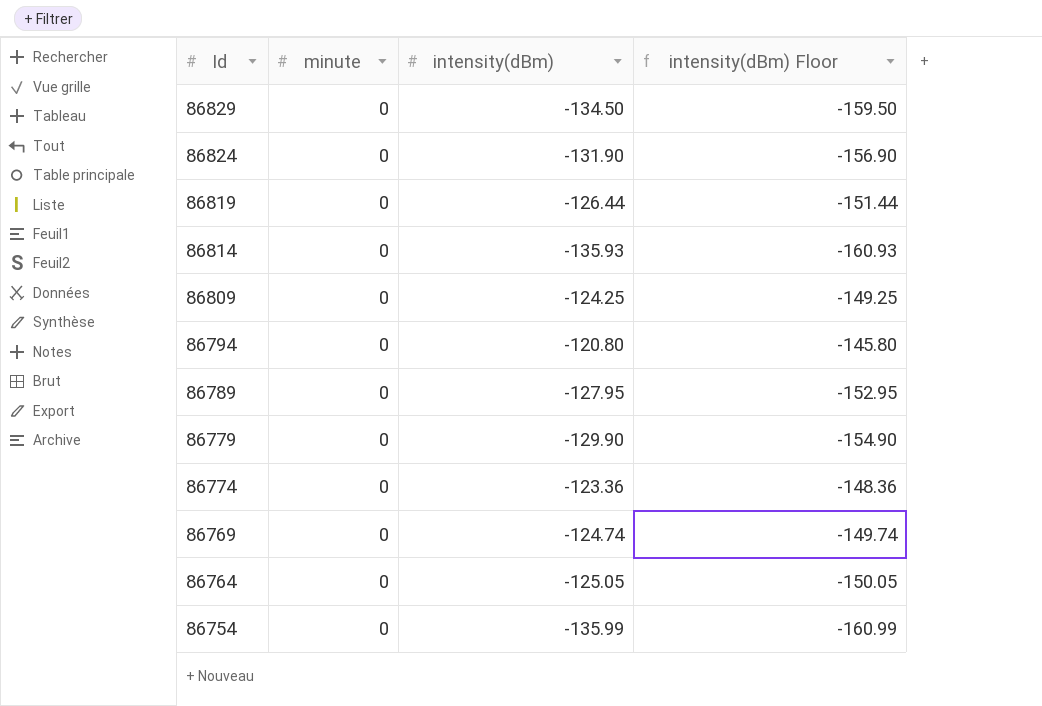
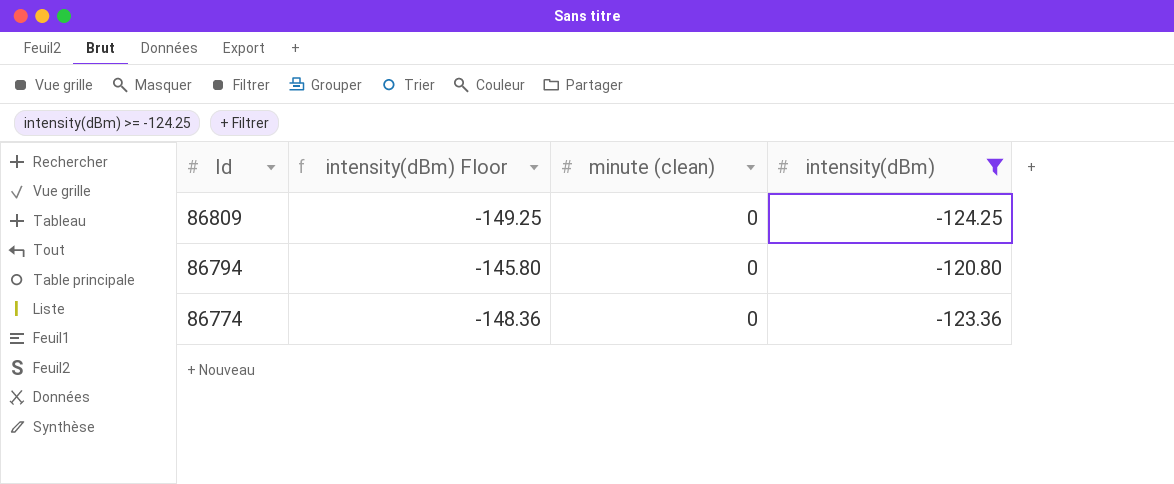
filter: none -> intensity(dBm) >= -124.25
column intensity(dBm) Floor | position: 4 -> 2
column name: minute -> minute (clean)

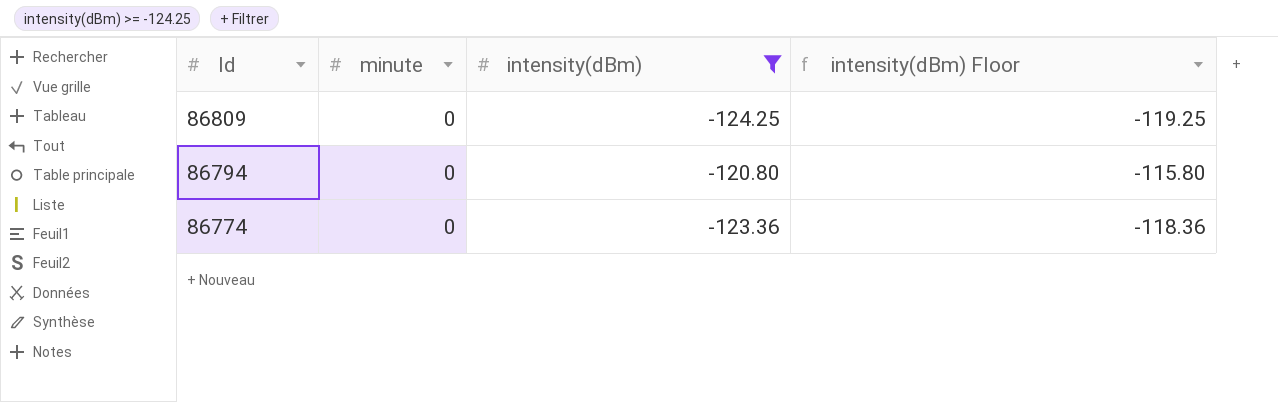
column name: minute (clean) -> minute
column intensity(dBm) Floor | formula: [intensity(dBm)] - 25 -> [intensity(dBm)] + 5
column intensity(dBm) Floor | position: 2 -> 4

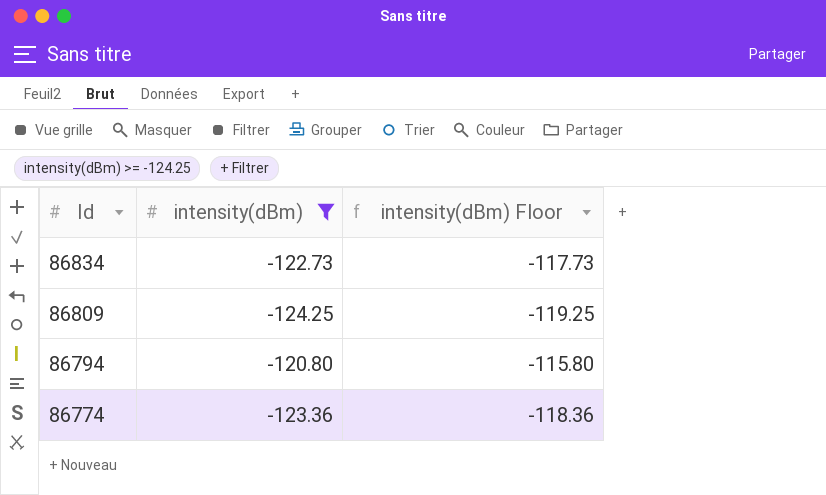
column minute | position: 2 -> none
row 86834: none -> -122.73 | -117.73

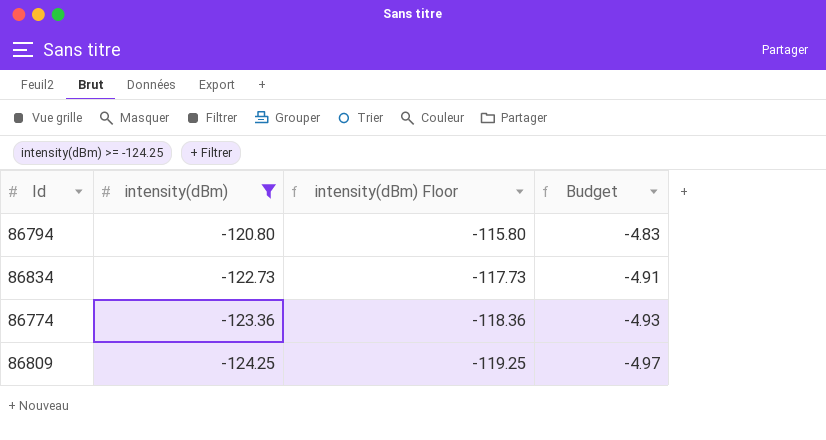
row order: Id descending -> intensity(dBm) descending
column Budget | formula: none -> [intensity(dBm)] * 0.04

